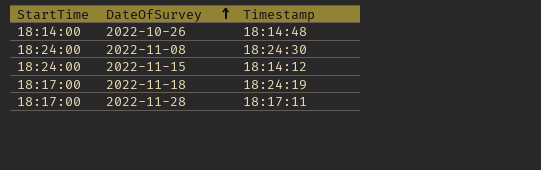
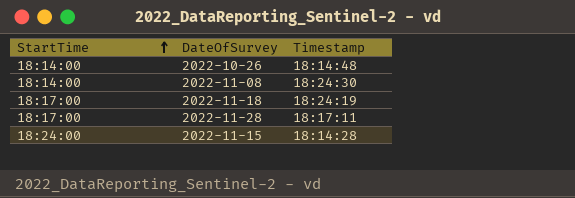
row order: DateOfSurvey ascending -> StartTime ascending
2022-11-08 | StartTime: 18:24:00 -> 18:14:00
2022-11-15 | Timestamp: 18:14:12 -> 18:14:28

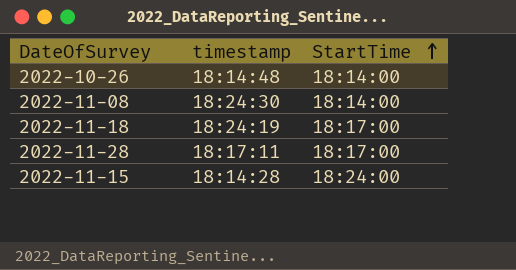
column name: Timestamp -> timestamp
column StartTime | position: 1 -> 3

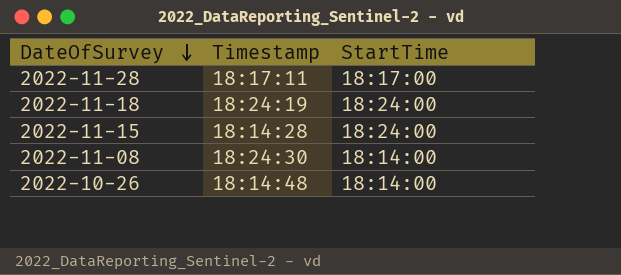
row order: StartTime ascending -> DateOfSurvey descending
column name: timestamp -> Timestamp
2022-11-18 | StartTime: 18:17:00 -> 18:24:00

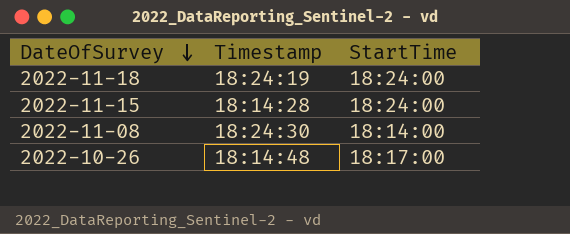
row 2022-11-28: 18:17:11 | 18:17:00 -> none
2022-10-26 | StartTime: 18:14:00 -> 18:17:00

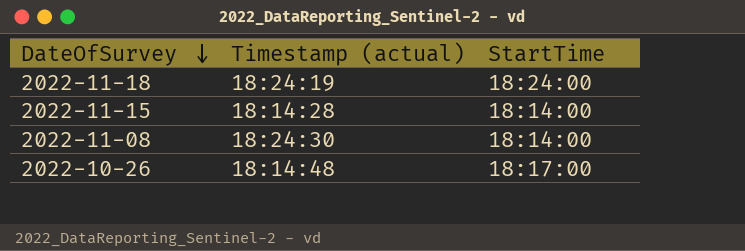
column name: Timestamp -> Timestamp (actual)
2022-11-15 | StartTime: 18:24:00 -> 18:14:00

